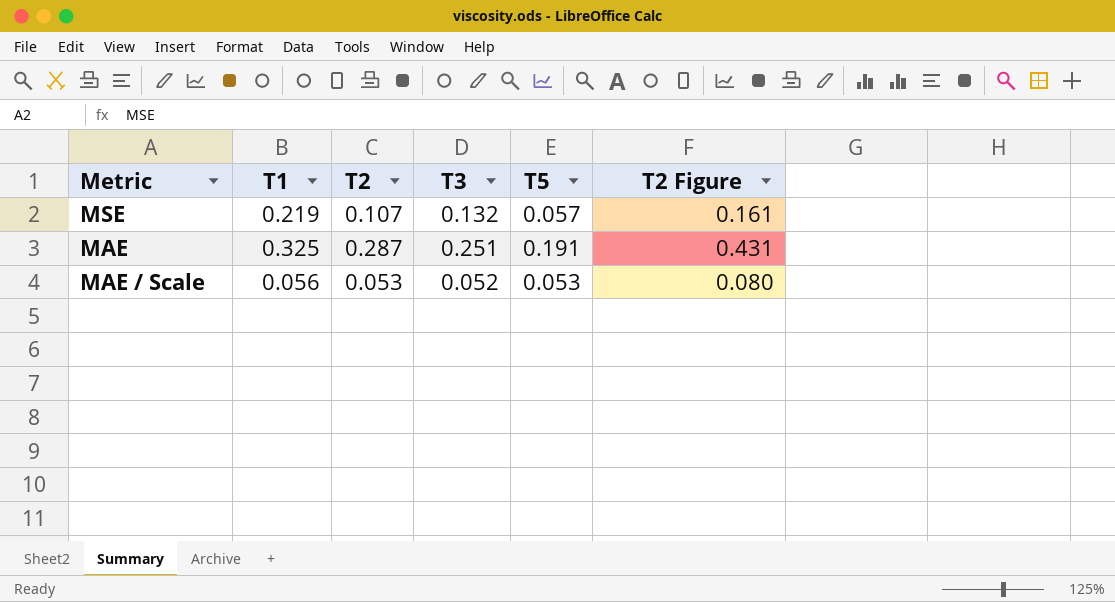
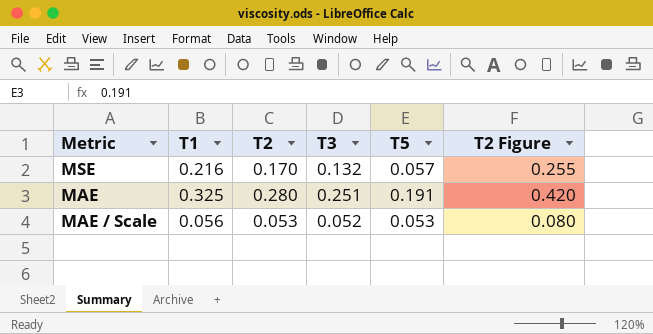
MSE | T1: 0.219 -> 0.216
MSE | T2: 0.107 -> 0.170
MSE | T2 Figure: 0.161 -> 0.255
MAE | T2: 0.287 -> 0.280
MAE | T2 Figure: 0.431 -> 0.420

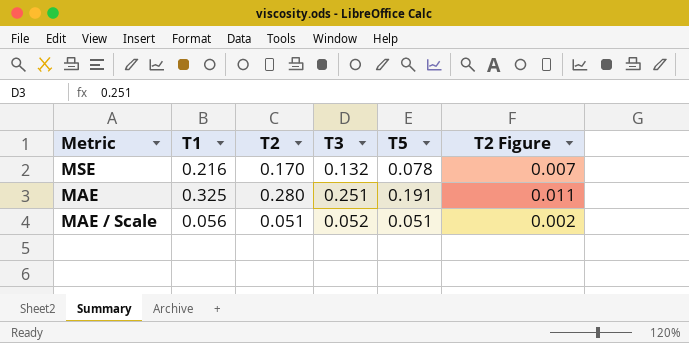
column T2 Figure | formula: [T2] * 1.5 -> [T2] * 0.04
MSE | T5: 0.057 -> 0.078
MAE / Scale | T2: 0.053 -> 0.051
MAE / Scale | T5: 0.053 -> 0.051

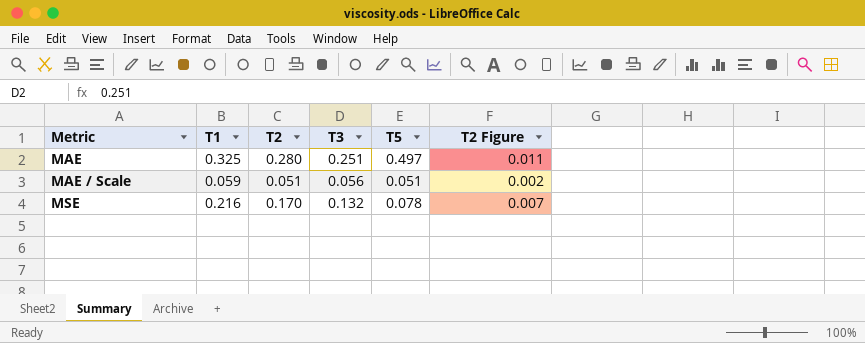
row order: none -> Metric ascending
MAE | T5: 0.191 -> 0.497
MAE / Scale | T1: 0.056 -> 0.059
MAE / Scale | T3: 0.052 -> 0.056

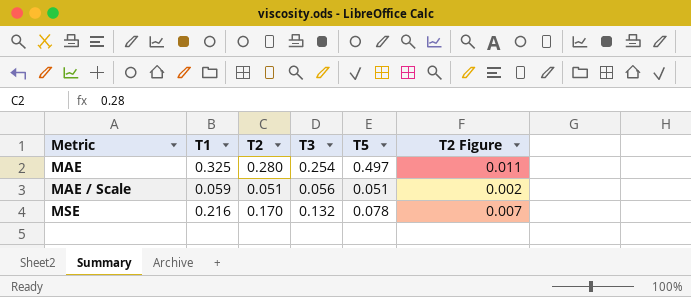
MAE | T3: 0.251 -> 0.254

